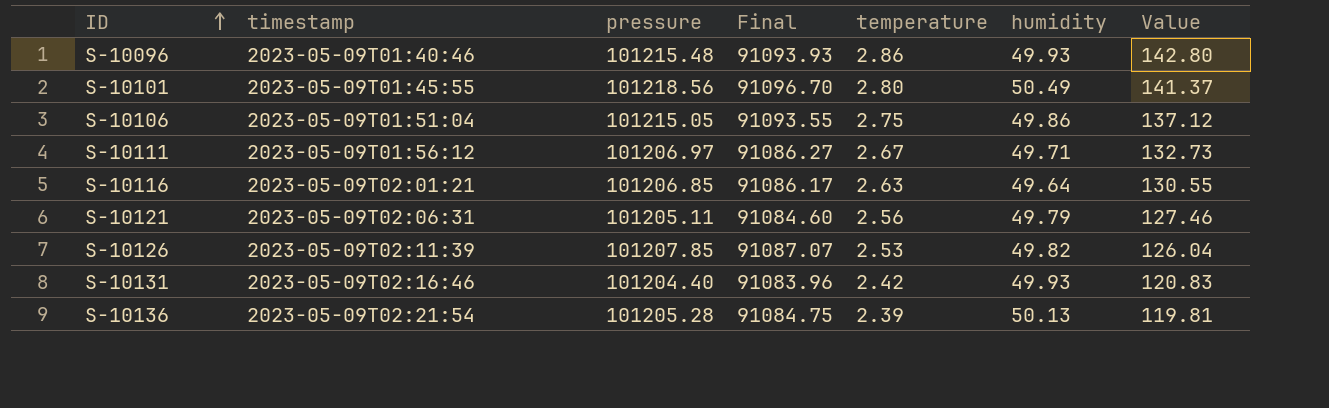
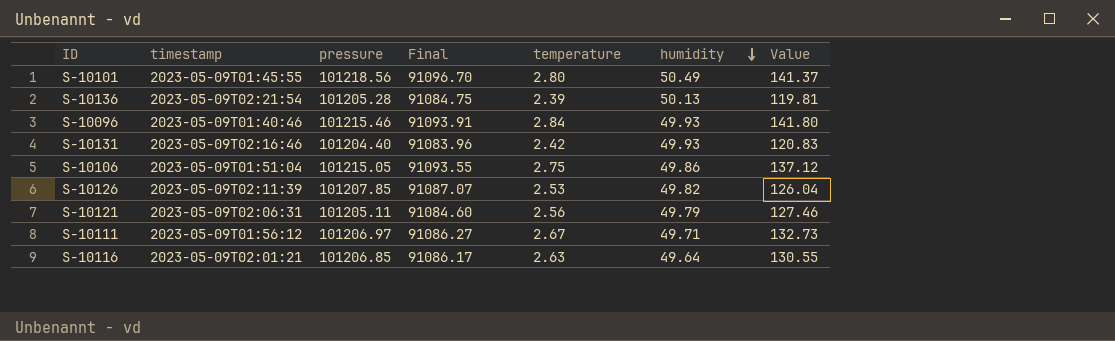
row order: ID ascending -> humidity descending
S-10096 | pressure: 101215.48 -> 101215.46
S-10096 | Final: 91093.93 -> 91093.91
S-10096 | temperature: 2.86 -> 2.84
S-10096 | Value: 142.80 -> 141.80

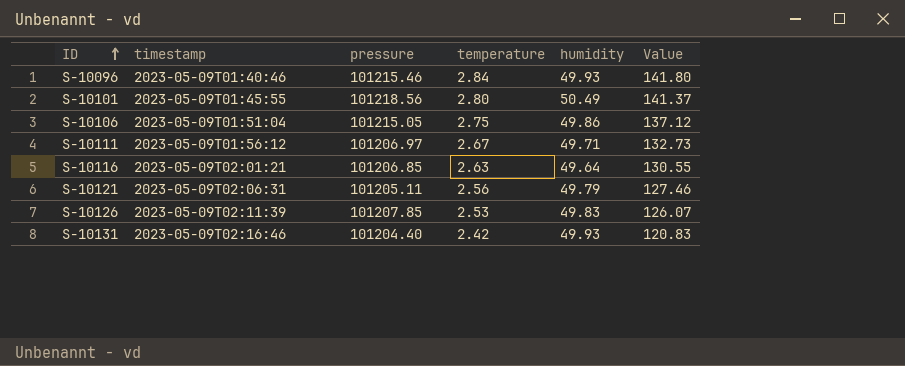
row order: humidity descending -> ID ascending
column Final | formula: [pressure] * 0.9 -> none
row S-10136: 2023-05-09T02:21:54 | 101205.28 | 91084.75 | 2.39 | 50.13 | 119.81 -> none
S-10126 | humidity: 49.82 -> 49.83
S-10126 | Value: 126.04 -> 126.07

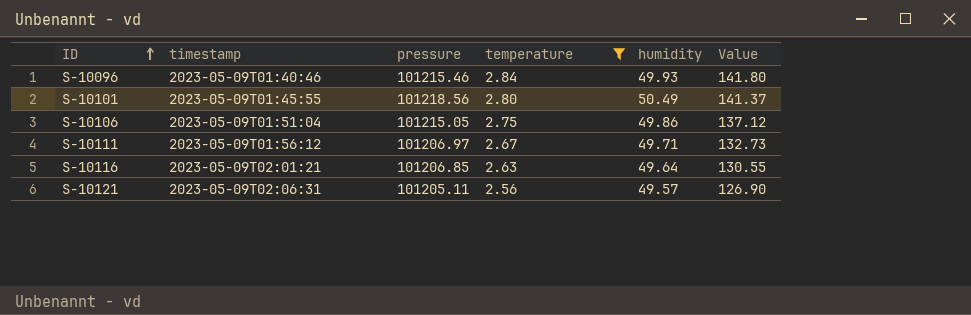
filter: none -> temperature >= 2.56
S-10121 | humidity: 49.79 -> 49.57
S-10121 | Value: 127.46 -> 126.90

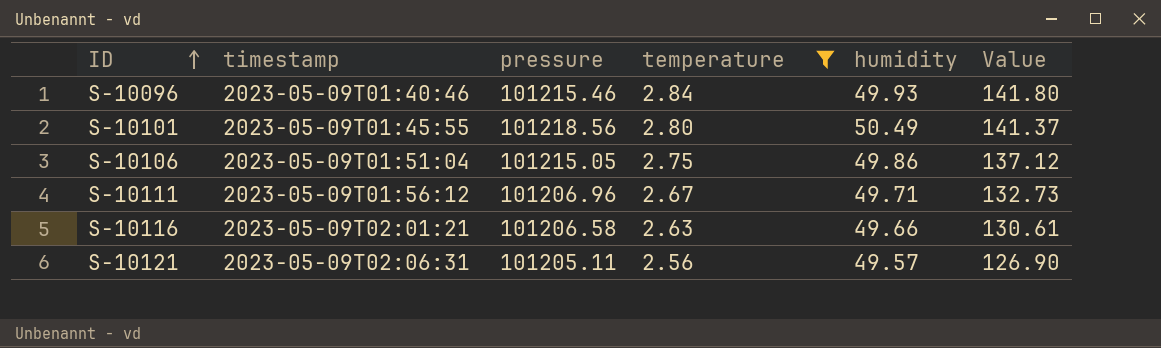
S-10111 | pressure: 101206.97 -> 101206.96
S-10116 | pressure: 101206.85 -> 101206.58
S-10116 | humidity: 49.64 -> 49.66
S-10116 | Value: 130.55 -> 130.61

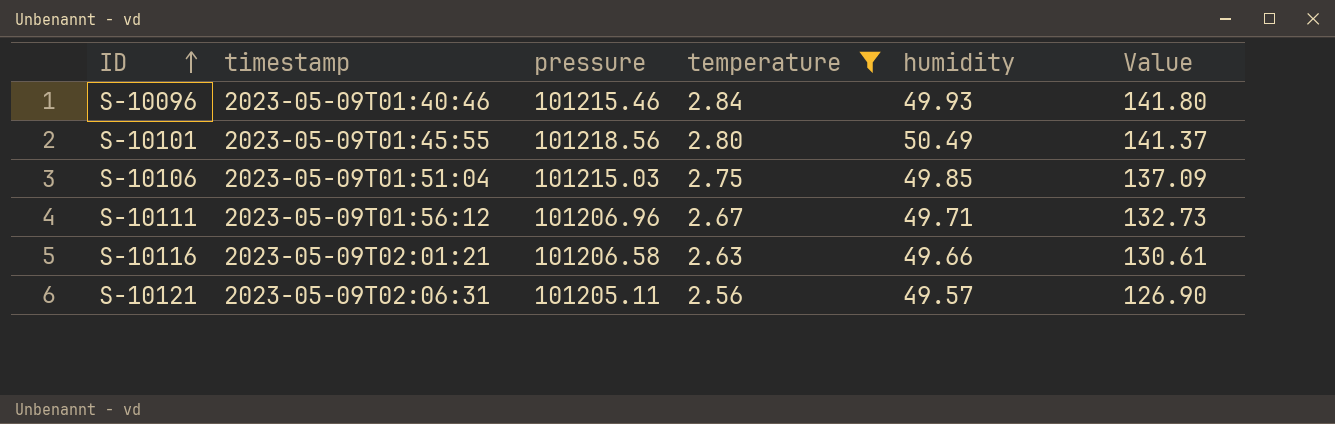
S-10106 | pressure: 101215.05 -> 101215.03
S-10106 | humidity: 49.86 -> 49.85
S-10106 | Value: 137.12 -> 137.09

